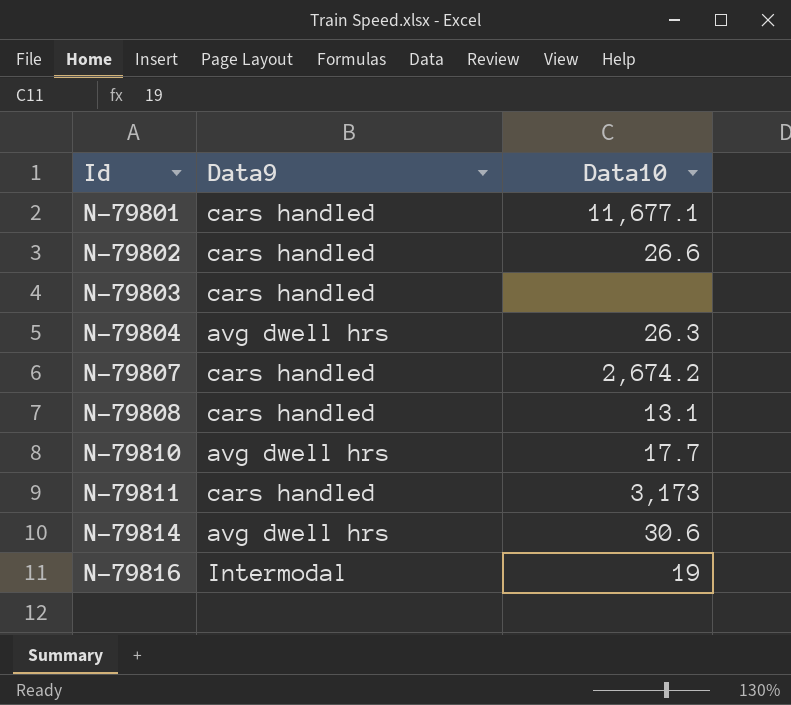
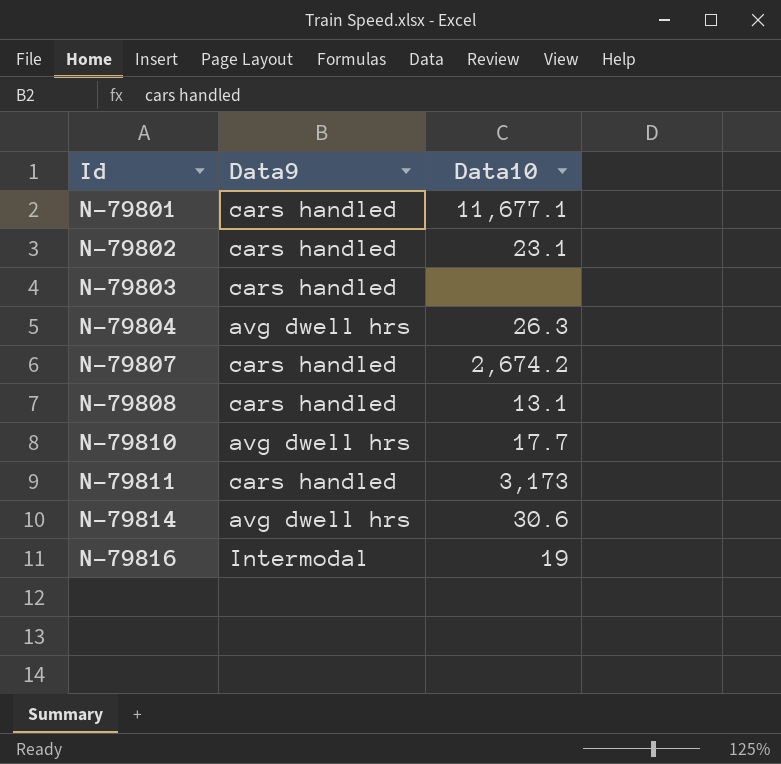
N-79802 | Data10: 26.6 -> 23.1

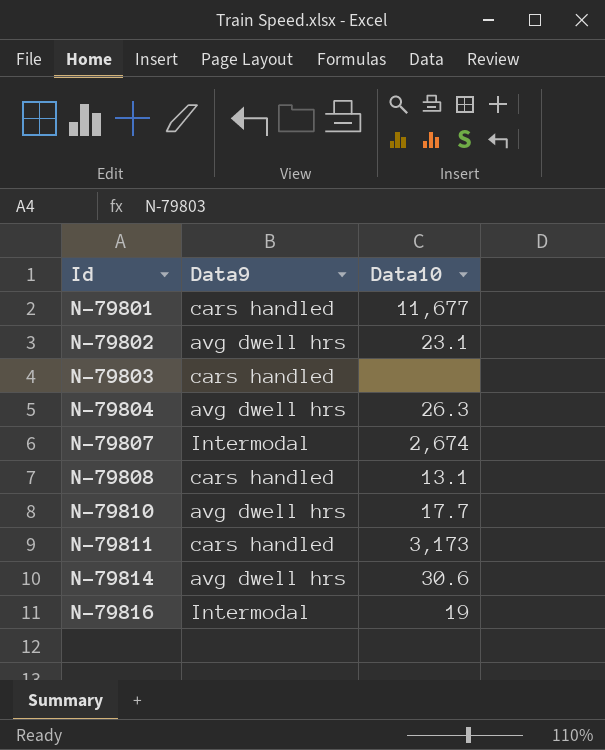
N-79801 | Data10: 11,677.1 -> 11,677
N-79802 | Data9: cars handled -> avg dwell hrs
N-79807 | Data9: cars handled -> Intermodal
N-79807 | Data10: 2,674.2 -> 2,674

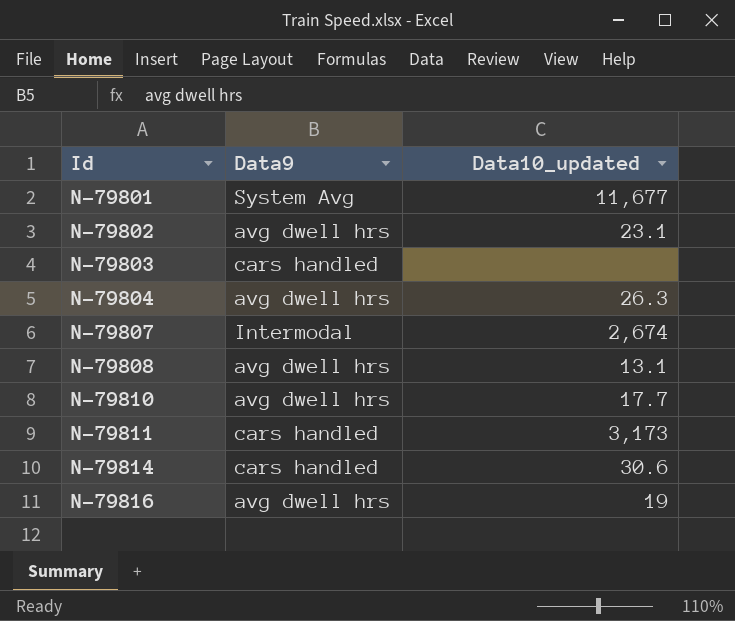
column name: Data10 -> Data10_updated
N-79801 | Data9: cars handled -> System Avg
N-79808 | Data9: cars handled -> avg dwell hrs
N-79814 | Data9: avg dwell hrs -> cars handled
N-79816 | Data9: Intermodal -> avg dwell hrs

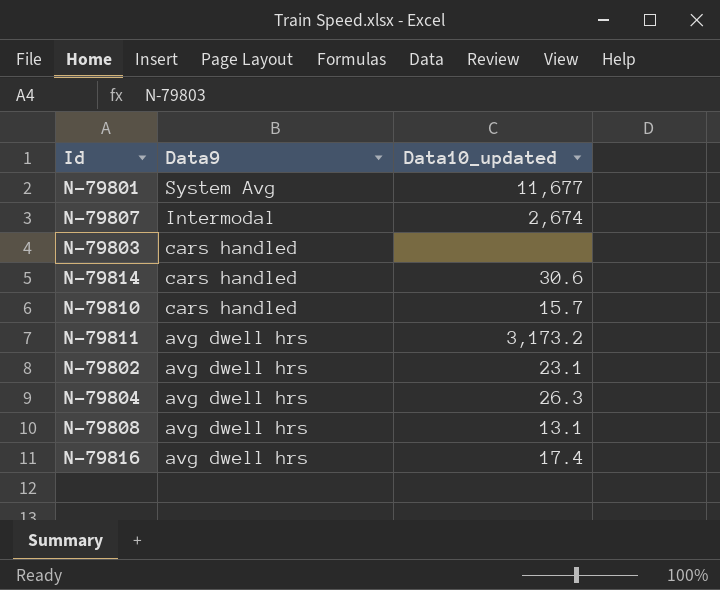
row order: Id ascending -> Data9 descending
N-79810 | Data9: avg dwell hrs -> cars handled
N-79810 | Data10_updated: 17.7 -> 15.7
N-79811 | Data9: cars handled -> avg dwell hrs
N-79811 | Data10_updated: 3,173 -> 3,173.2
N-79816 | Data10_updated: 19 -> 17.4

